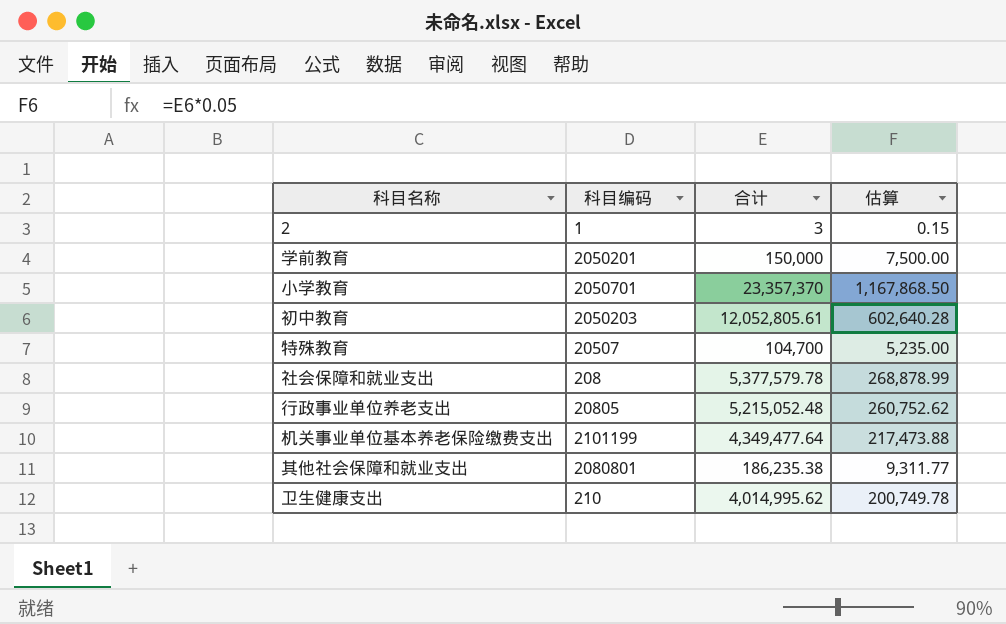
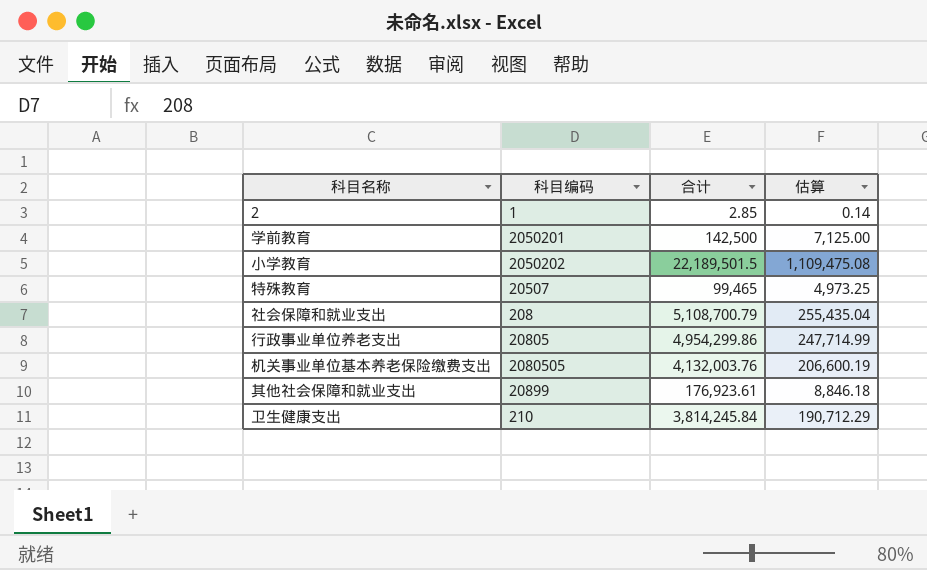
row 初中教育: 2050203 | 12,052,805.61 | 602,640.28 -> none
2 | 合计: 3 -> 2.85
2 | 估算: 0.15 -> 0.14
学前教育 | 合计: 150,000 -> 142,500
学前教育 | 估算: 7,500.00 -> 7,125.00
小学教育 | 科目编码: 2050701 -> 2050202
小学教育 | 合计: 23,357,370 -> 22,189,501.5
小学教育 | 估算: 1,167,868.50 -> 1,109,475.08
特殊教育 | 合计: 104,700 -> 99,465
特殊教育 | 估算: 5,235.00 -> 4,973.25
社会保障和就业支出 | 合计: 5,377,579.78 -> 5,108,700.79
社会保障和就业支出 | 估算: 268,878.99 -> 255,435.04
行政事业单位养老支出 | 合计: 5,215,052.48 -> 4,954,299.86
行政事业单位养老支出 | 估算: 260,752.62 -> 247,714.99
机关事业单位基本养老保险缴费支出 | 科目编码: 2101199 -> 2080505
机关事业单位基本养老保险缴费支出 | 合计: 4,349,477.64 -> 4,132,003.76
机关事业单位基本养老保险缴费支出 | 估算: 217,473.88 -> 206,600.19
其他社会保障和就业支出 | 科目编码: 2080801 -> 20899
其他社会保障和就业支出 | 合计: 186,235.38 -> 176,923.61
其他社会保障和就业支出 | 估算: 9,311.77 -> 8,846.18
卫生健康支出 | 合计: 4,014,995.62 -> 3,814,245.84
卫生健康支出 | 估算: 200,749.78 -> 190,712.29

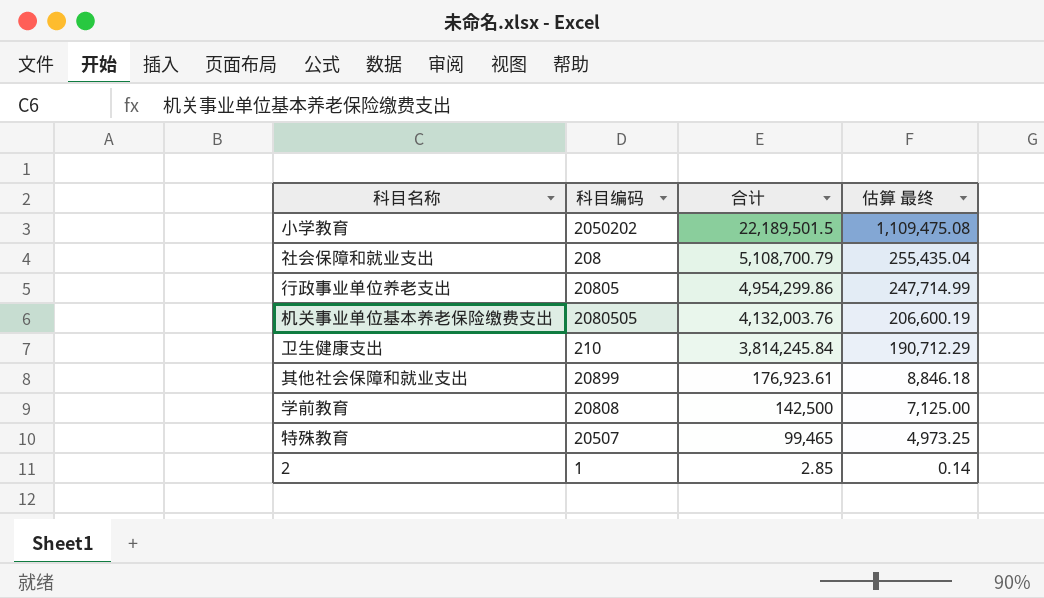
row order: none -> 合计 descending
column name: 估算 -> 估算 最终
学前教育 | 科目编码: 2050201 -> 20808

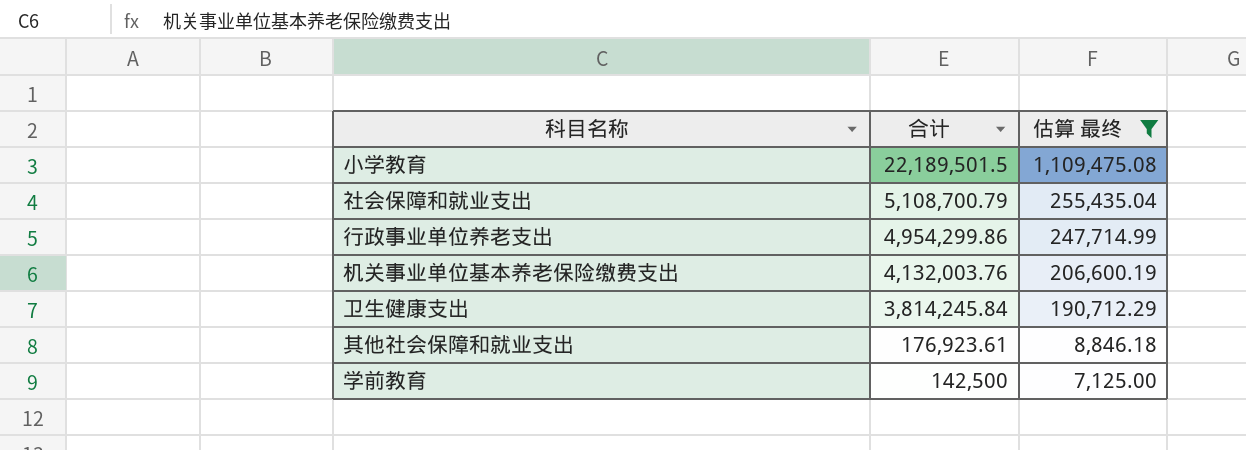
filter: none -> 估算 最终 >= 7,125.00
column 科目编码 | position: 2 -> none

